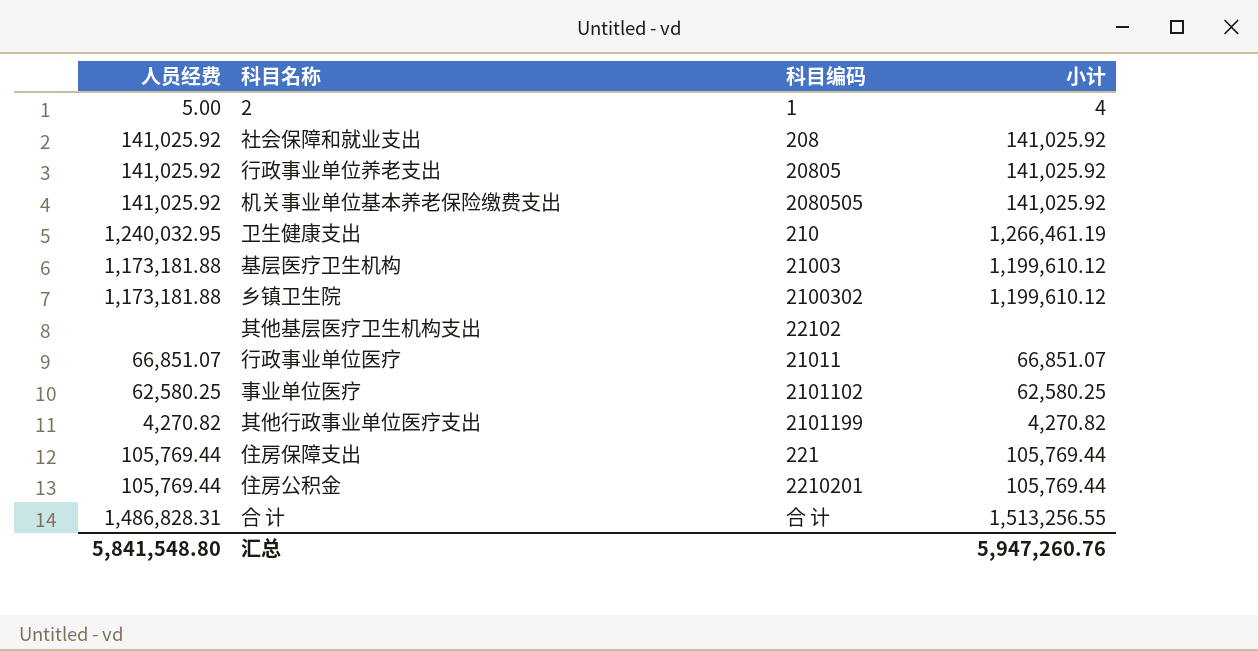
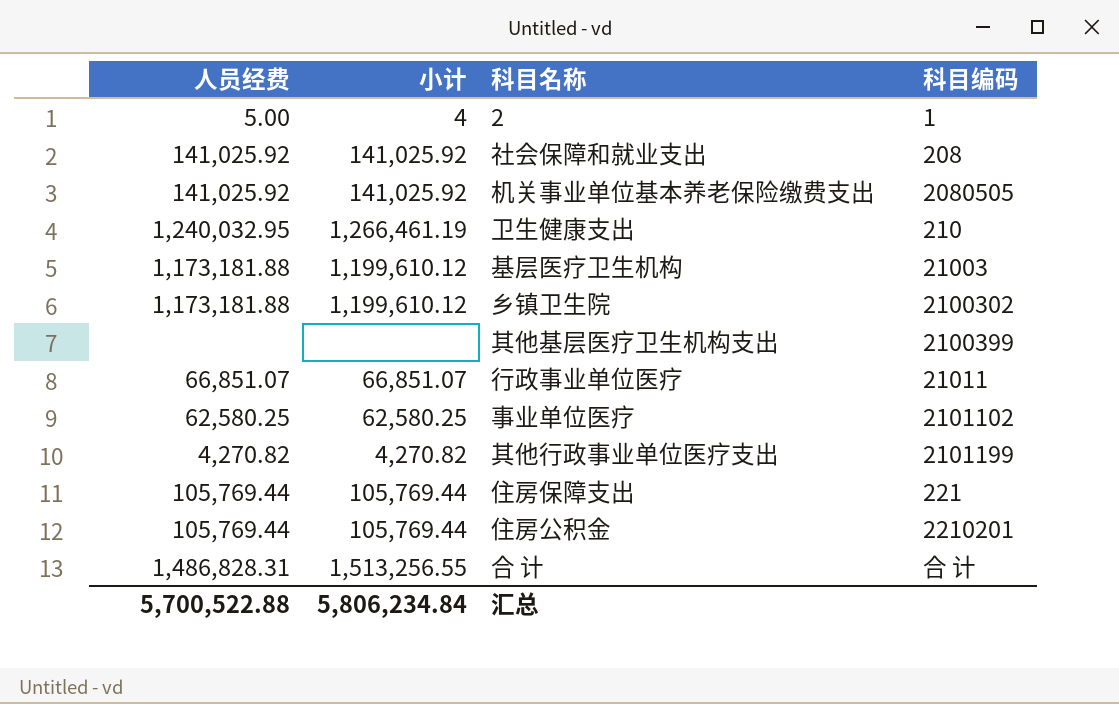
column 小计 | position: 4 -> 2
row 行政事业单位养老支出: 141,025.92 | 20805 | 141,025.92 -> none
其他基层医疗卫生机构支出 | 科目编码: 22102 -> 2100399
汇总 | 人员经费: 5,841,548.80 -> 5,700,522.88
汇总 | 小计: 5,947,260.76 -> 5,806,234.84

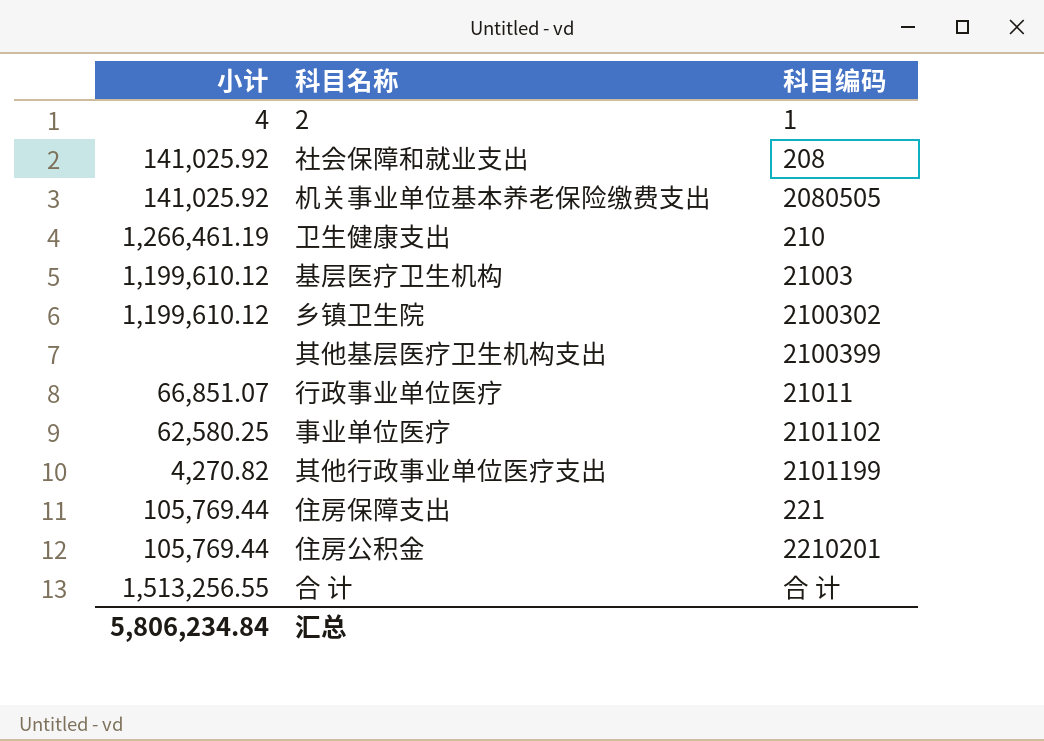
column 人员经费 | position: 1 -> none

